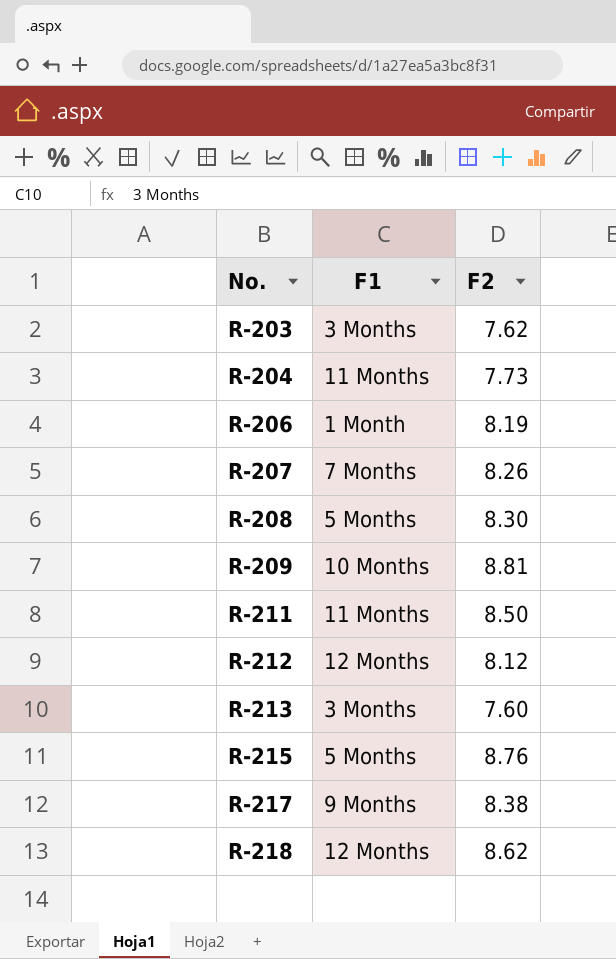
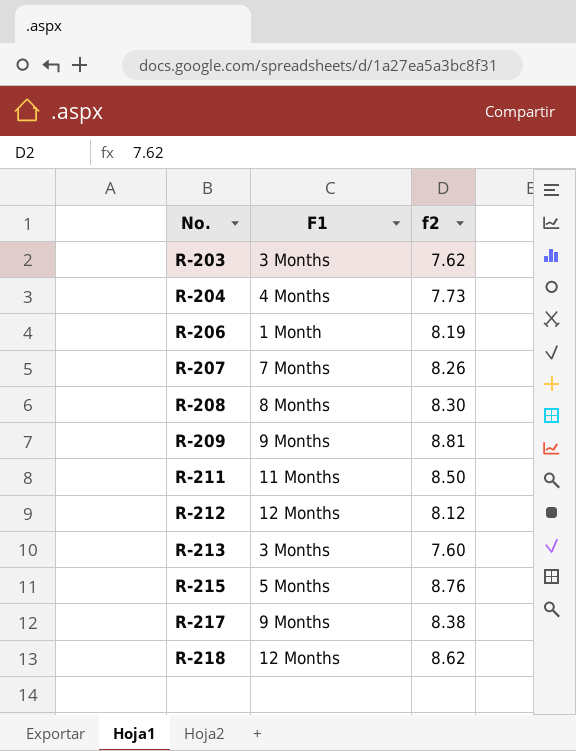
column name: F2 -> f2
R-204 | F1: 11 Months -> 4 Months
R-208 | F1: 5 Months -> 8 Months
R-209 | F1: 10 Months -> 9 Months

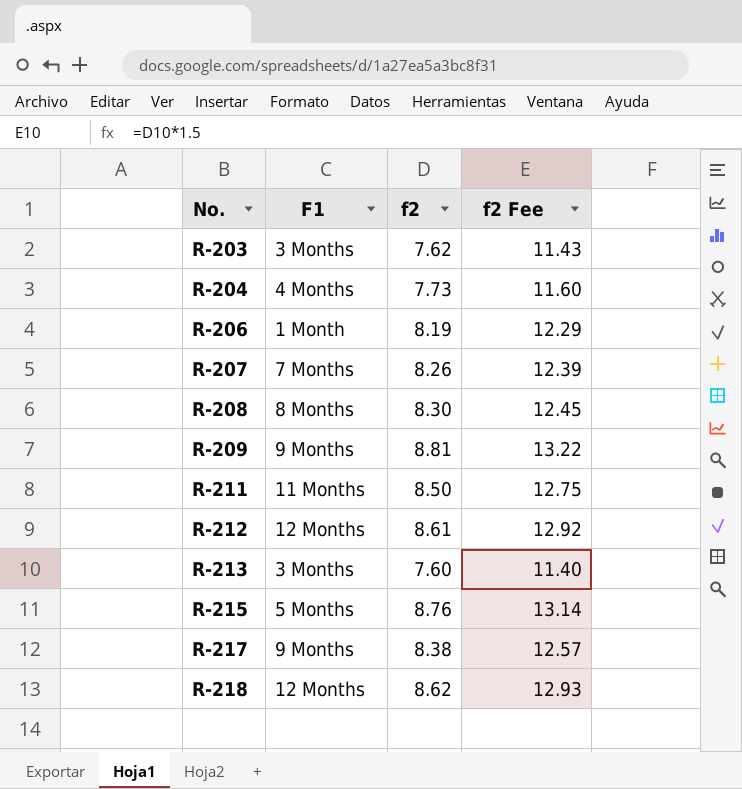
column f2 Fee | formula: none -> [f2] * 1.5
R-212 | f2: 8.12 -> 8.61

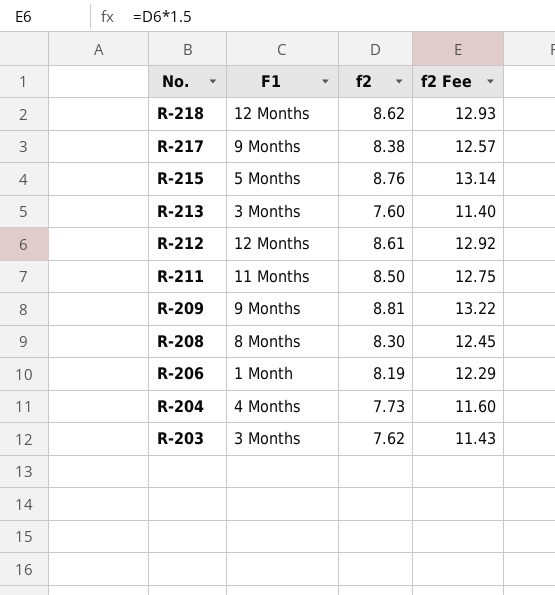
row order: No. ascending -> No. descending
row R-207: 7 Months | 8.26 | 12.39 -> none

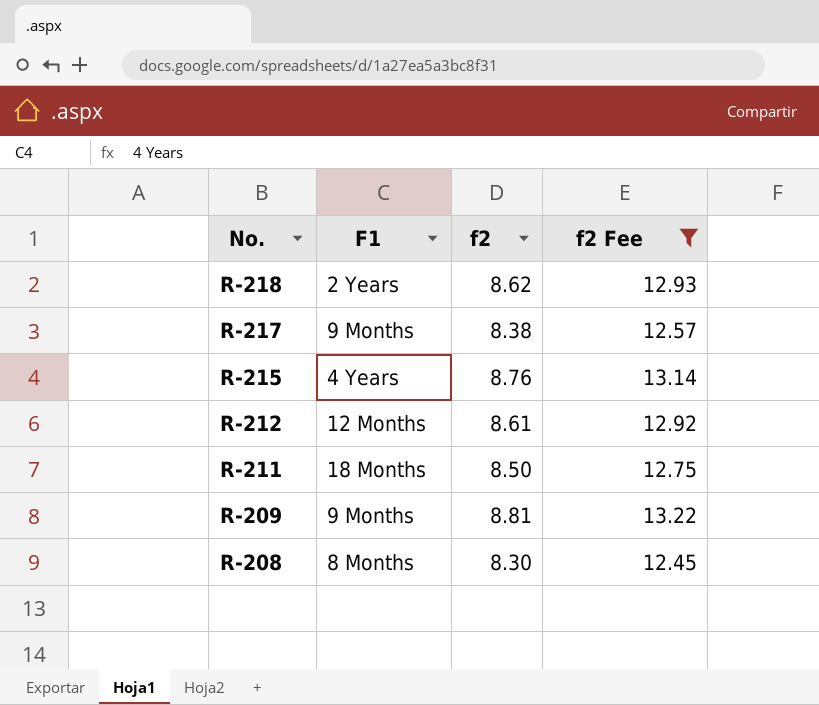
filter: none -> f2 Fee >= 12.45
R-218 | F1: 12 Months -> 2 Years
R-215 | F1: 5 Months -> 4 Years
R-211 | F1: 11 Months -> 18 Months

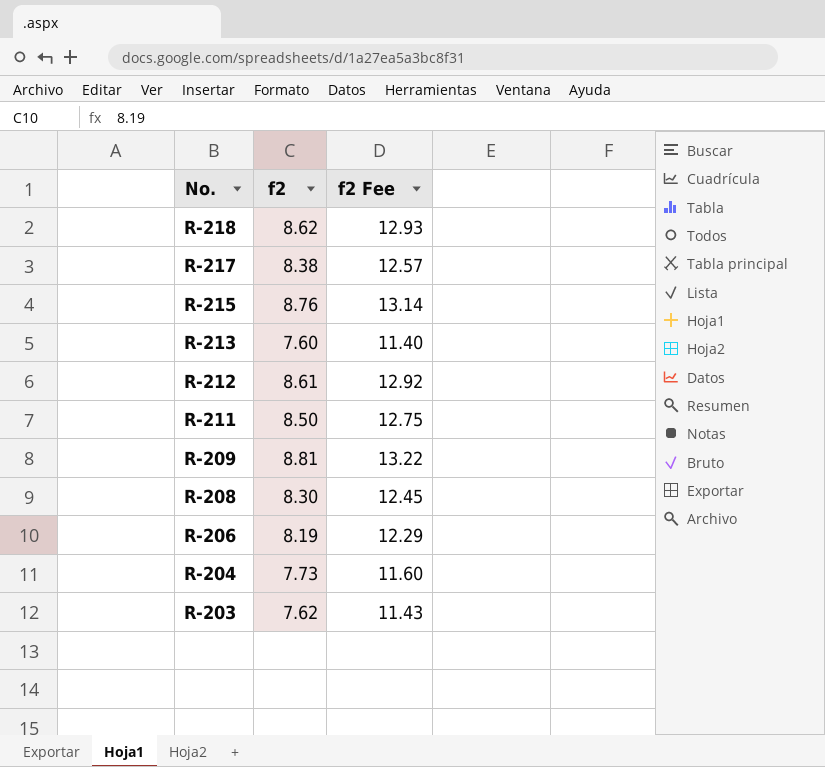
filter: f2 Fee >= 12.45 -> none
column F1 | position: 2 -> none

